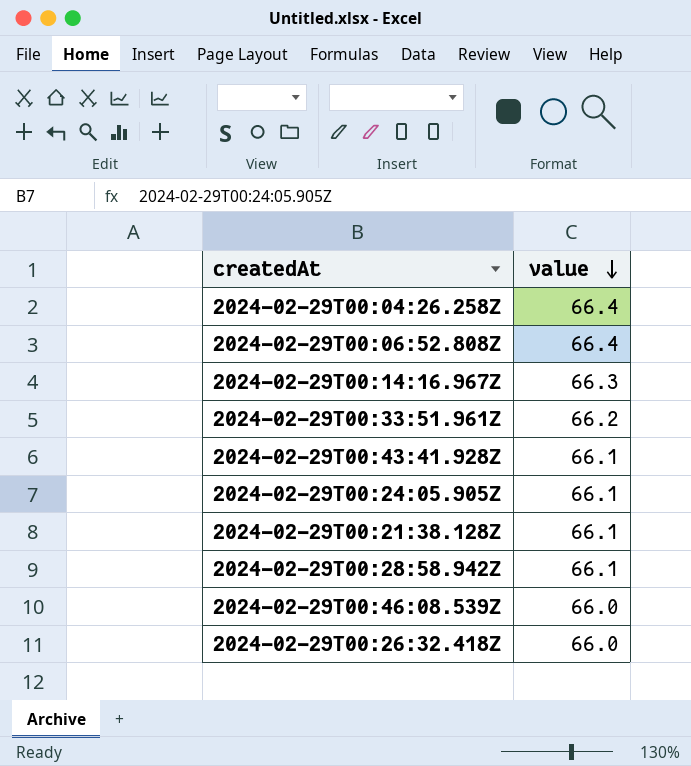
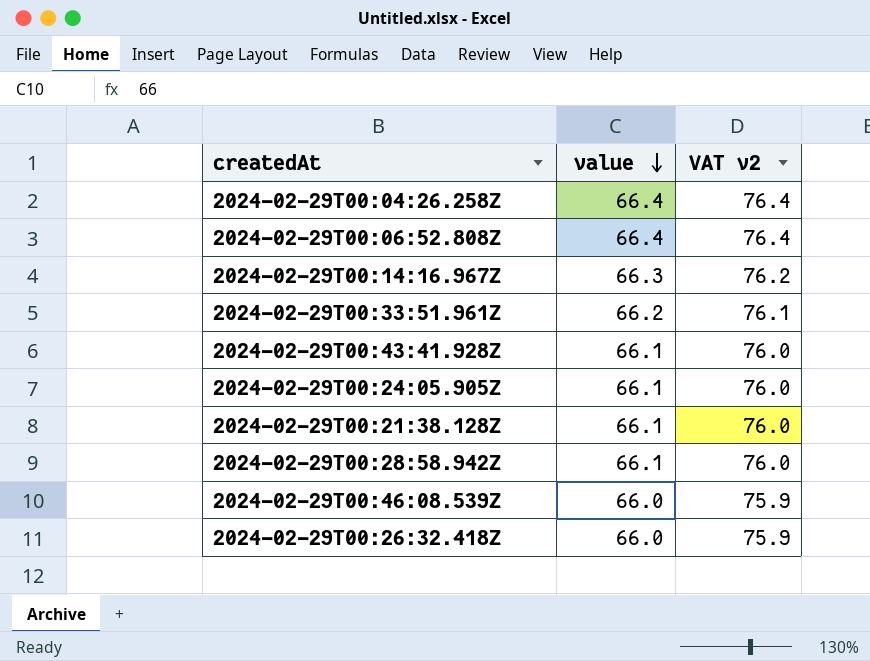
column VAT v2 | formula: none -> [value] * 1.15

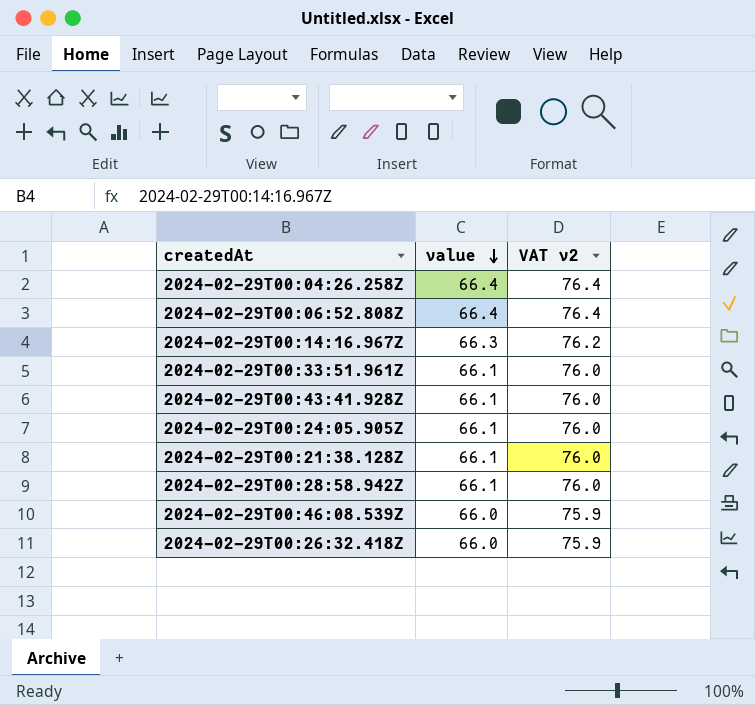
2024-02-29T00:33:51.961Z | value: 66.2 -> 66.1
2024-02-29T00:33:51.961Z | VAT v2: 76.1 -> 76.0

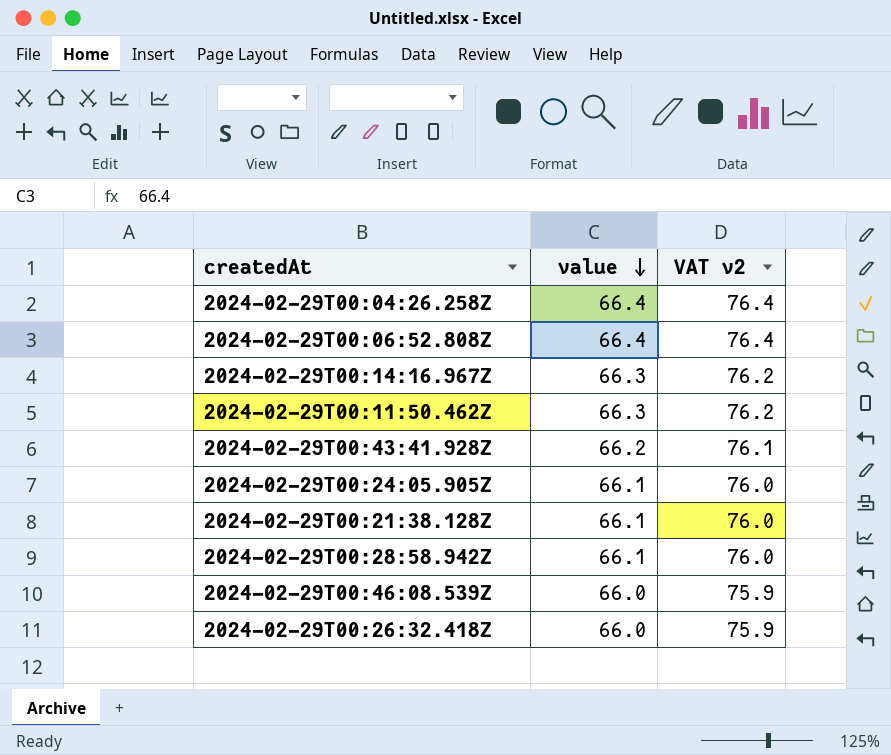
row 2024-02-29T00:33:51.961Z: 66.1 | 76.0 -> none
row 2024-02-29T00:11:50.462Z: none -> 66.3 | 76.2
2024-02-29T00:43:41.928Z | value: 66.1 -> 66.2
2024-02-29T00:43:41.928Z | VAT v2: 76.0 -> 76.1

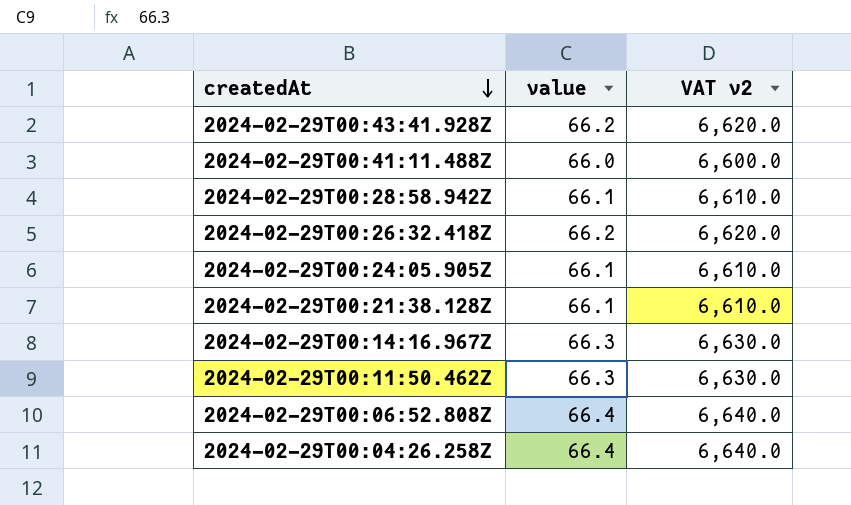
row order: value descending -> createdAt descending
column VAT v2 | formula: [value] * 1.15 -> [value] * 100
row 2024-02-29T00:46:08.539Z: 66.0 | 75.9 -> none
row 2024-02-29T00:41:11.488Z: none -> 66.0 | 6,600.0
2024-02-29T00:26:32.418Z | value: 66.0 -> 66.2

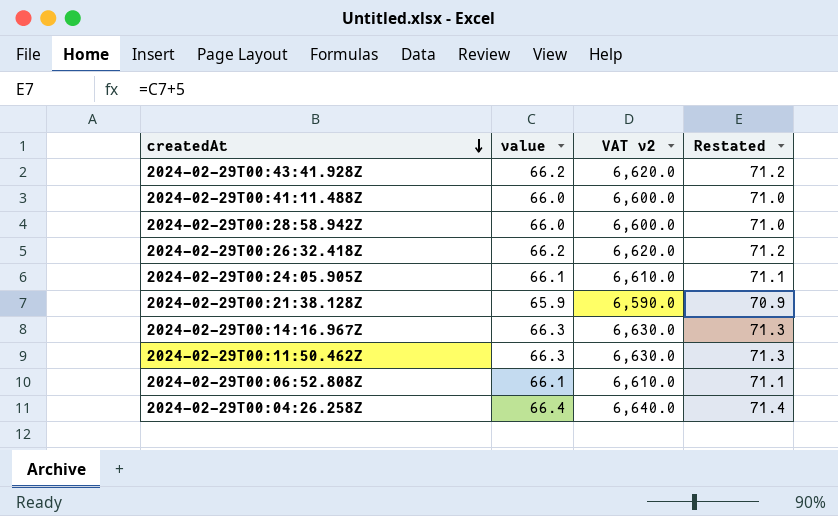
column Restated | formula: none -> [value] + 5
2024-02-29T00:28:58.942Z | value: 66.1 -> 66.0
2024-02-29T00:28:58.942Z | VAT v2: 6,610.0 -> 6,600.0
2024-02-29T00:21:38.128Z | value: 66.1 -> 65.9
2024-02-29T00:21:38.128Z | VAT v2: 6,610.0 -> 6,590.0
2024-02-29T00:06:52.808Z | value: 66.4 -> 66.1
2024-02-29T00:06:52.808Z | VAT v2: 6,640.0 -> 6,610.0

